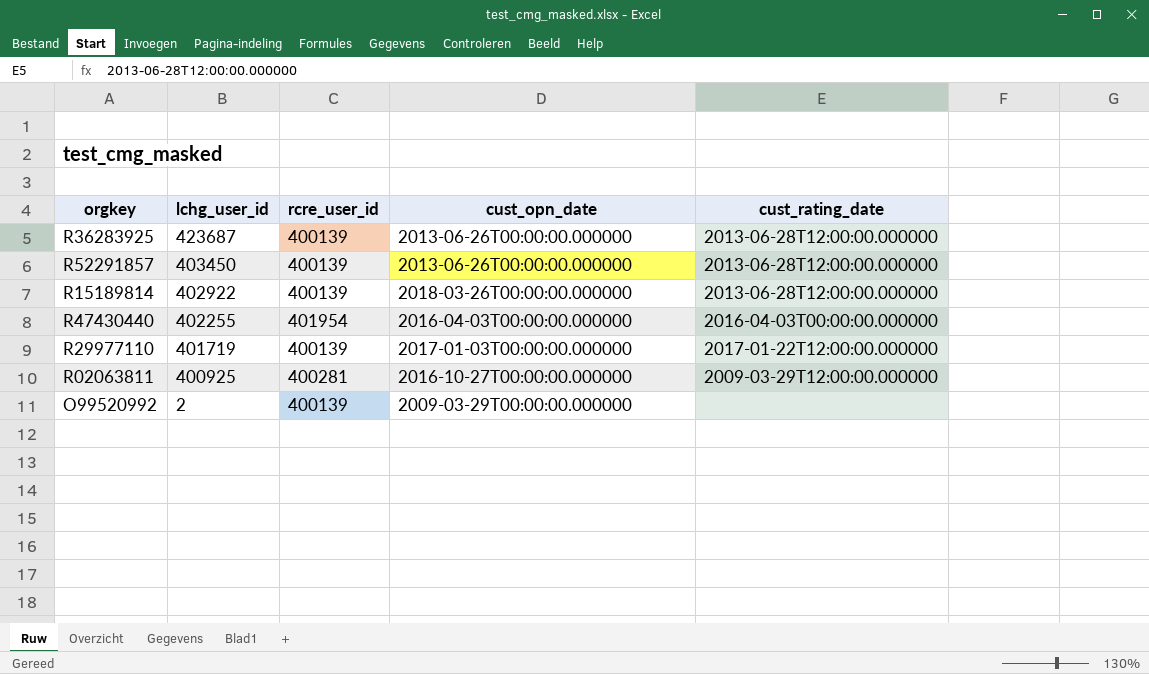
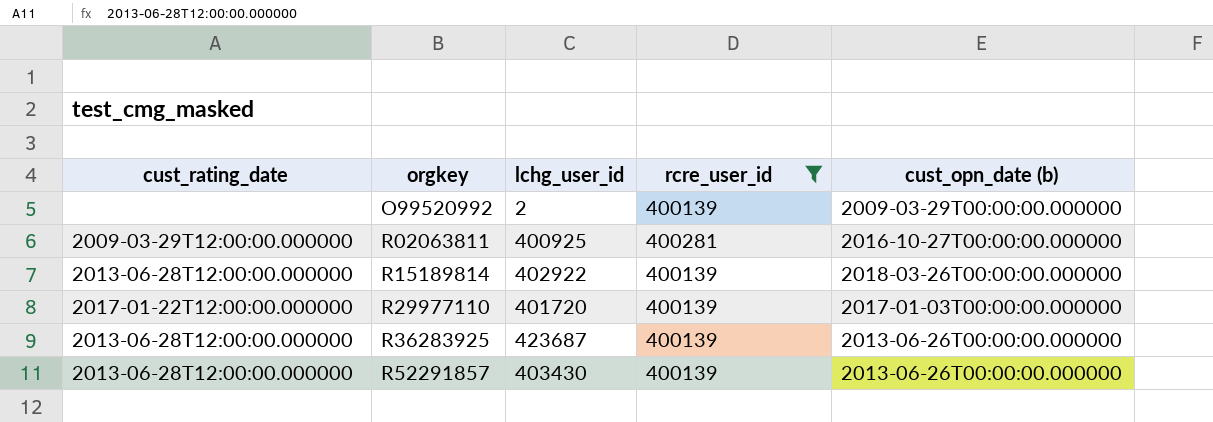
filter: none -> rcre_user_id != 401954
row order: lchg_user_id descending -> orgkey ascending
column cust_rating_date | position: 5 -> 1
column name: cust_opn_date -> cust_opn_date (b)
R29977110 | lchg_user_id: 401719 -> 401720
R52291857 | lchg_user_id: 403450 -> 403430

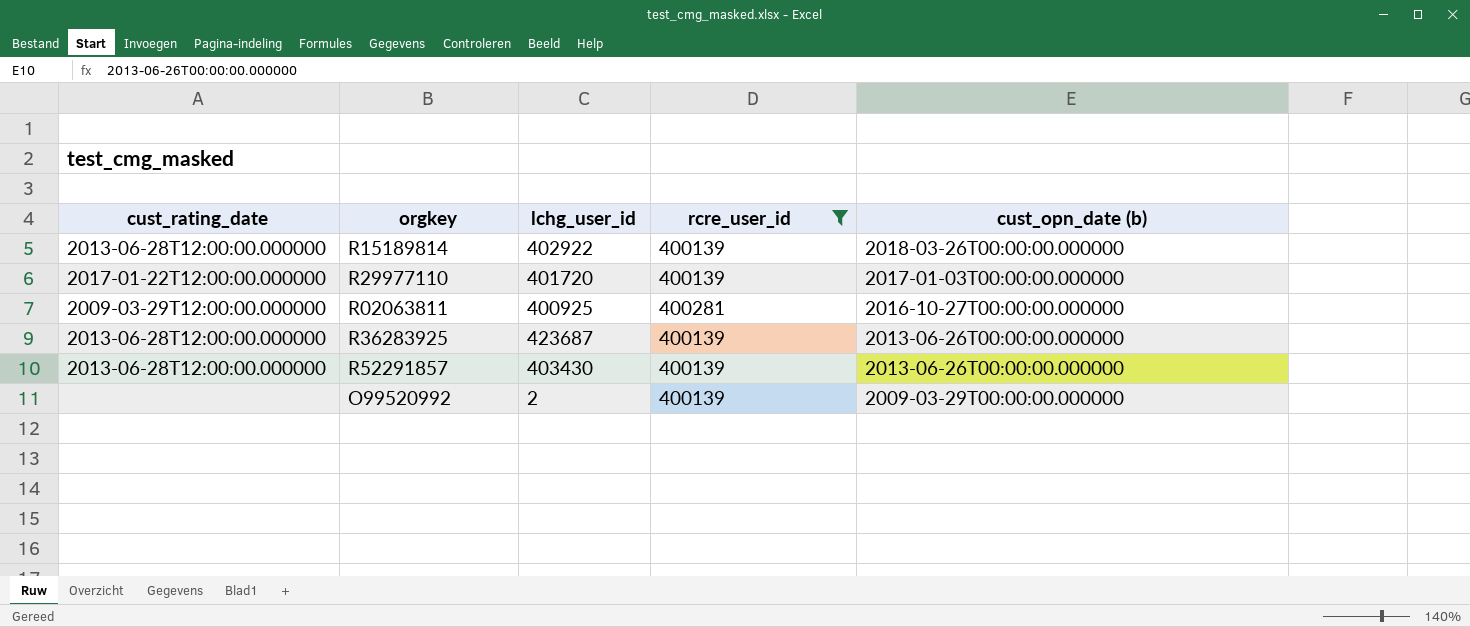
row order: orgkey ascending -> cust_opn_date (b) descending

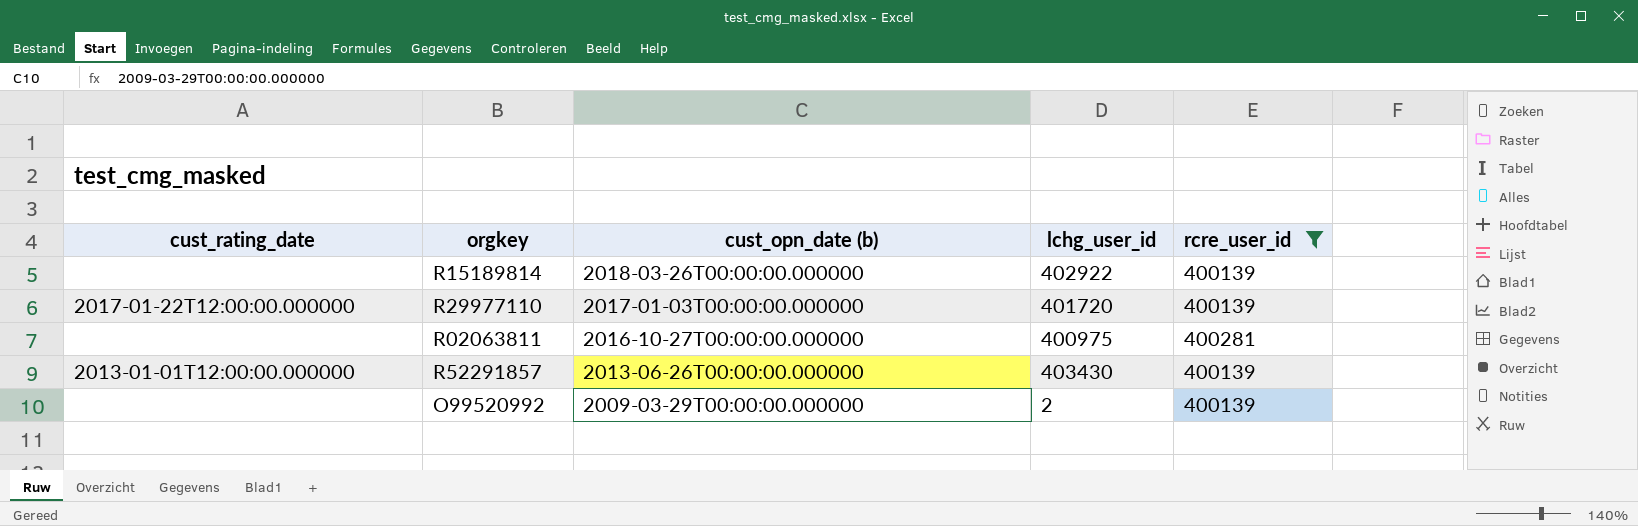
column cust_opn_date (b) | position: 5 -> 3
row R36283925: 2013-06-28T12:00:00.000000 | 423687 | 400139 | 2013-06-26T00:00:00.000000 -> none
R15189814 | cust_rating_date: 2013-06-28T12:00:00.000000 -> none
R02063811 | cust_rating_date: 2009-03-29T12:00:00.000000 -> none
R02063811 | lchg_user_id: 400925 -> 400975
R52291857 | cust_rating_date: 2013-06-28T12:00:00.000000 -> 2013-01-01T12:00:00.000000

